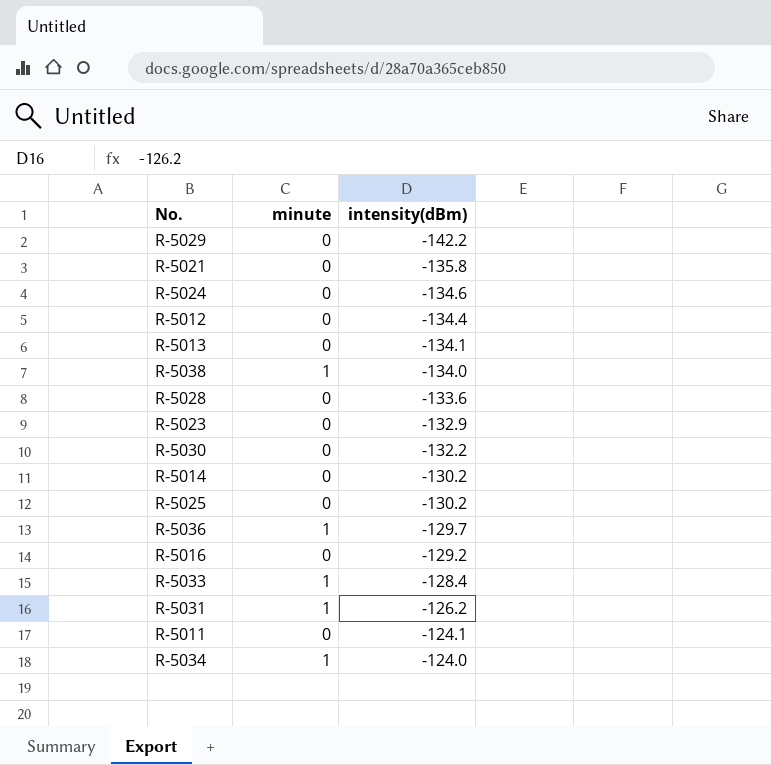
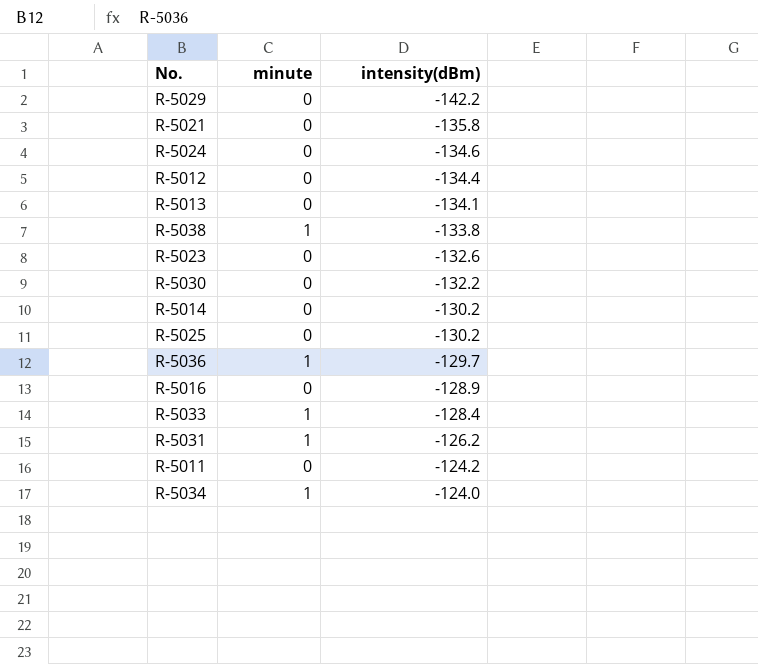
row R-5028: 0 | -133.6 -> none
R-5038 | intensity(dBm): -134.0 -> -133.8
R-5023 | intensity(dBm): -132.9 -> -132.6
R-5016 | intensity(dBm): -129.2 -> -128.9
R-5011 | intensity(dBm): -124.1 -> -124.2

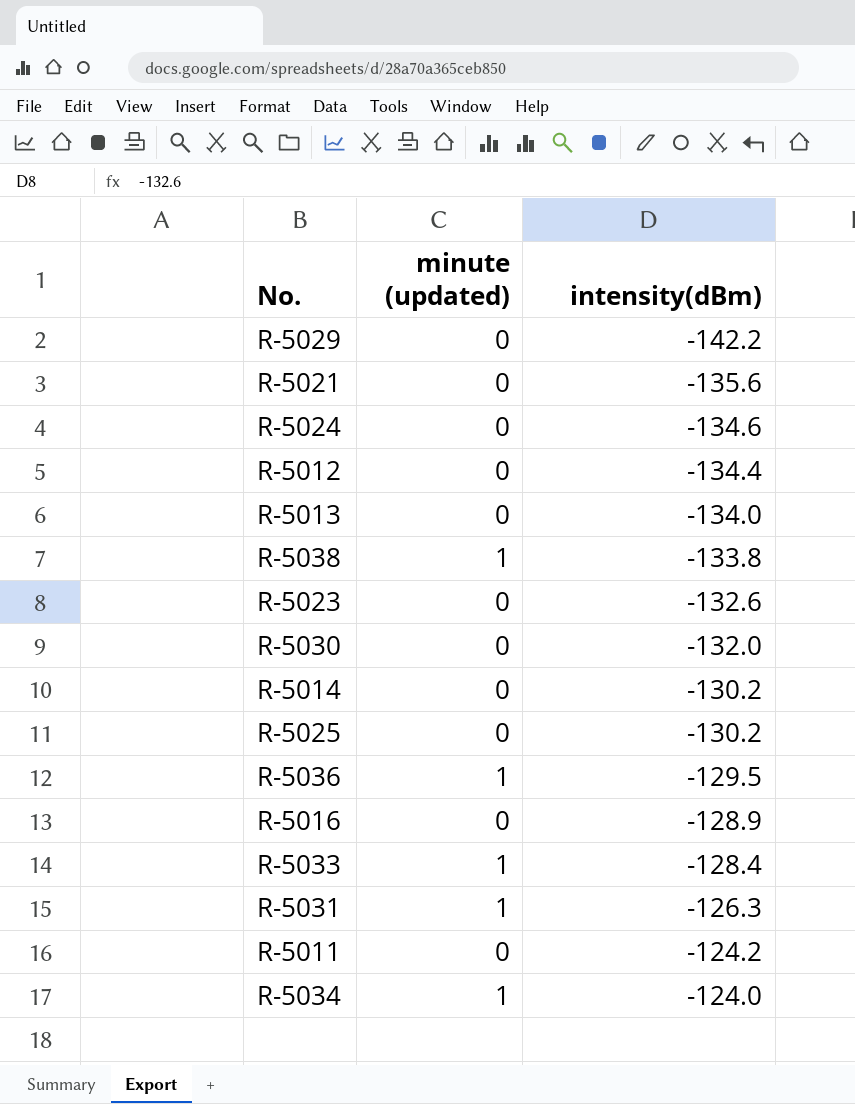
column name: minute -> minute (updated)
R-5021 | intensity(dBm): -135.8 -> -135.6
R-5013 | intensity(dBm): -134.1 -> -134.0
R-5030 | intensity(dBm): -132.2 -> -132.0
R-5036 | intensity(dBm): -129.7 -> -129.5
R-5031 | intensity(dBm): -126.2 -> -126.3

